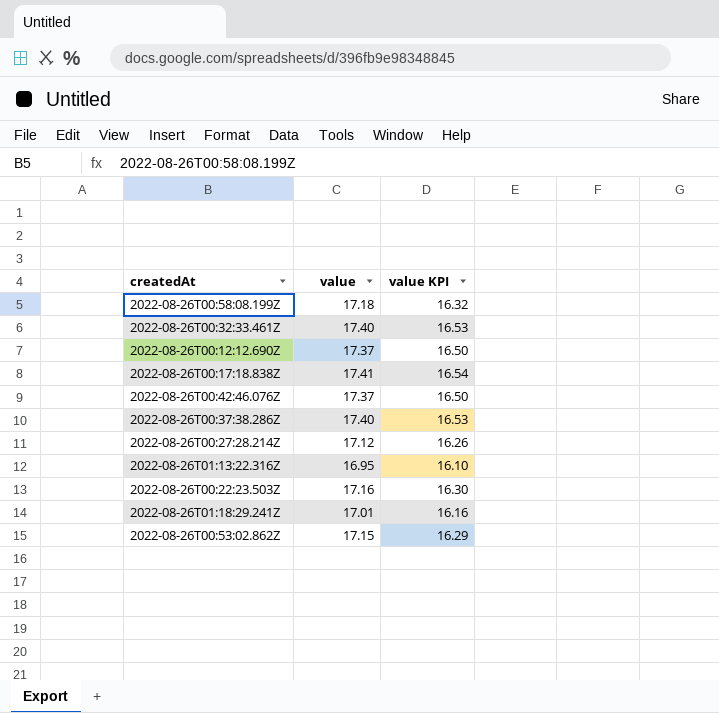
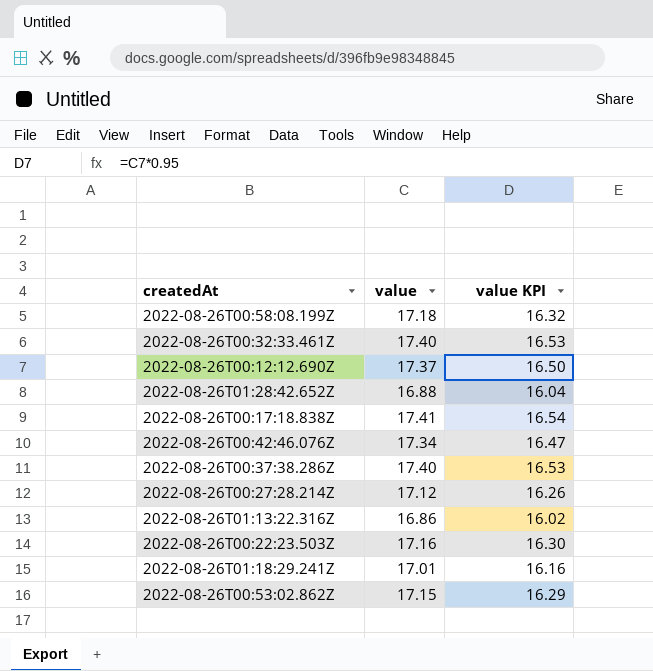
row 2022-08-26T01:28:42.652Z: none -> 16.88 | 16.04
2022-08-26T00:42:46.076Z | value: 17.37 -> 17.34
2022-08-26T00:42:46.076Z | value KPI: 16.50 -> 16.47
2022-08-26T01:13:22.316Z | value: 16.95 -> 16.86
2022-08-26T01:13:22.316Z | value KPI: 16.10 -> 16.02

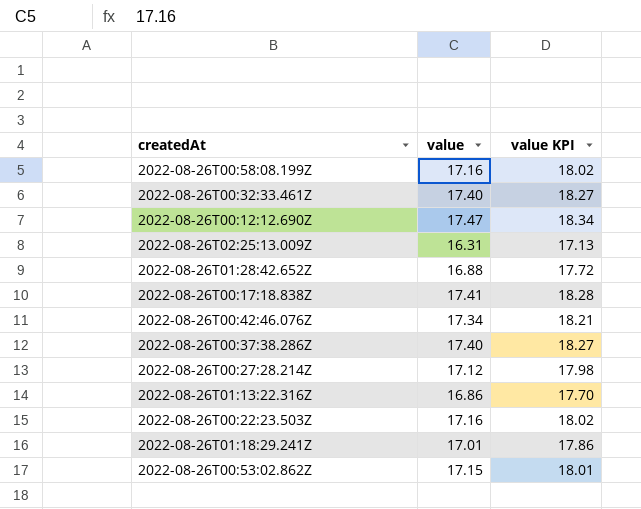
column value KPI | formula: [value] * 0.95 -> [value] * 1.05
2022-08-26T00:58:08.199Z | value: 17.18 -> 17.16
2022-08-26T00:12:12.690Z | value: 17.37 -> 17.47
row 2022-08-26T02:25:13.009Z: none -> 16.31 | 17.13

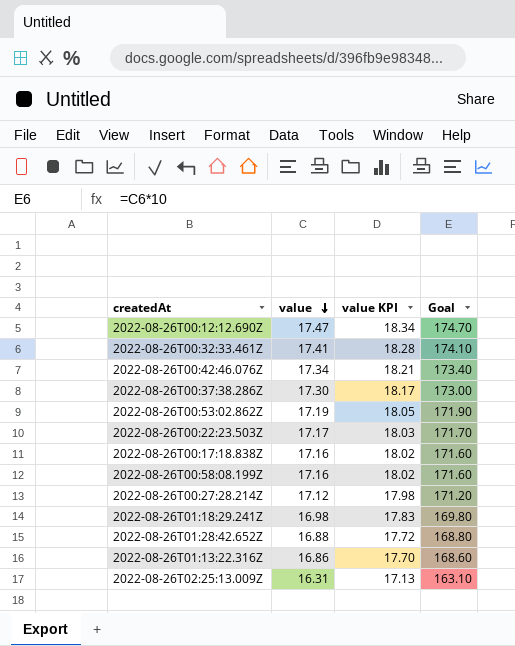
row order: none -> value descending
column Goal | formula: none -> [value] * 10
2022-08-26T00:32:33.461Z | value: 17.40 -> 17.41
2022-08-26T00:32:33.461Z | value KPI: 18.27 -> 18.28
2022-08-26T00:37:38.286Z | value: 17.40 -> 17.30
2022-08-26T00:37:38.286Z | value KPI: 18.27 -> 18.17
2022-08-26T00:53:02.862Z | value: 17.15 -> 17.19
2022-08-26T00:53:02.862Z | value KPI: 18.01 -> 18.05
2022-08-26T00:22:23.503Z | value: 17.16 -> 17.17
2022-08-26T00:22:23.503Z | value KPI: 18.02 -> 18.03
2022-08-26T00:17:18.838Z | value: 17.41 -> 17.16
2022-08-26T00:17:18.838Z | value KPI: 18.28 -> 18.02
2022-08-26T01:18:29.241Z | value: 17.01 -> 16.98
2022-08-26T01:18:29.241Z | value KPI: 17.86 -> 17.83

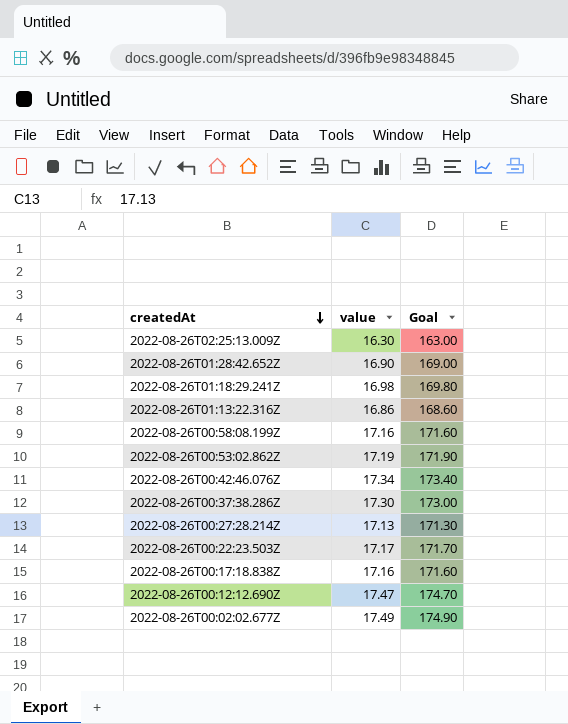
row order: value descending -> createdAt descending
column value KPI | formula: [value] * 1.05 -> none
row 2022-08-26T00:32:33.461Z: 17.41 | 18.28 | 174.10 -> none
2022-08-26T02:25:13.009Z | value: 16.31 -> 16.30
2022-08-26T02:25:13.009Z | Goal: 163.10 -> 163.00
2022-08-26T01:28:42.652Z | value: 16.88 -> 16.90
2022-08-26T01:28:42.652Z | Goal: 168.80 -> 169.00
2022-08-26T00:27:28.214Z | value: 17.12 -> 17.13
2022-08-26T00:27:28.214Z | Goal: 171.20 -> 171.30
row 2022-08-26T00:02:02.677Z: none -> 17.49 | 174.90

